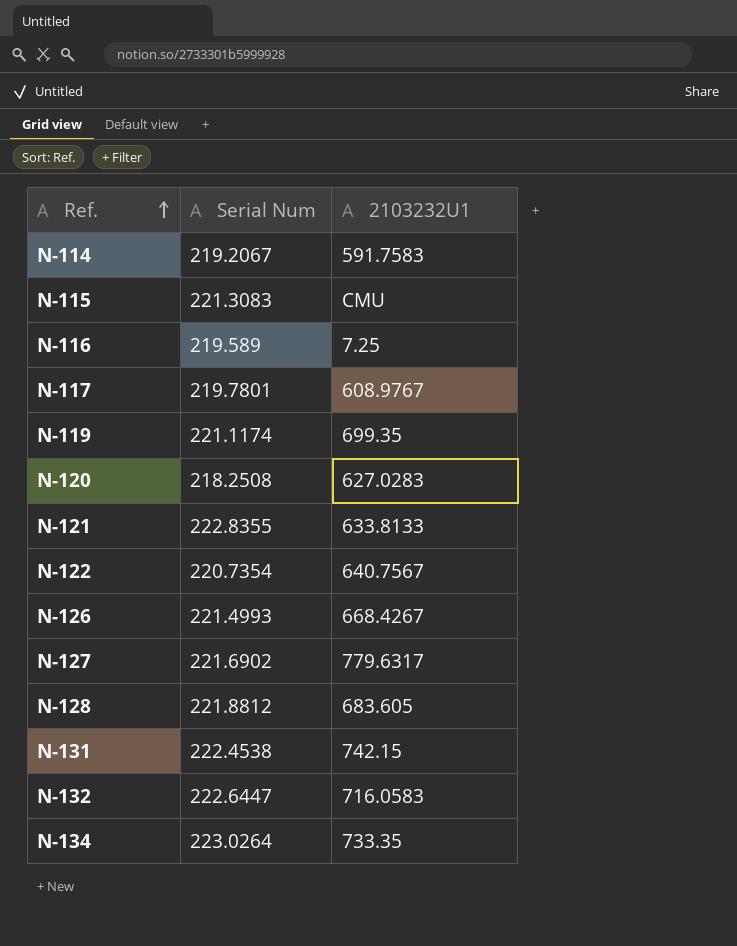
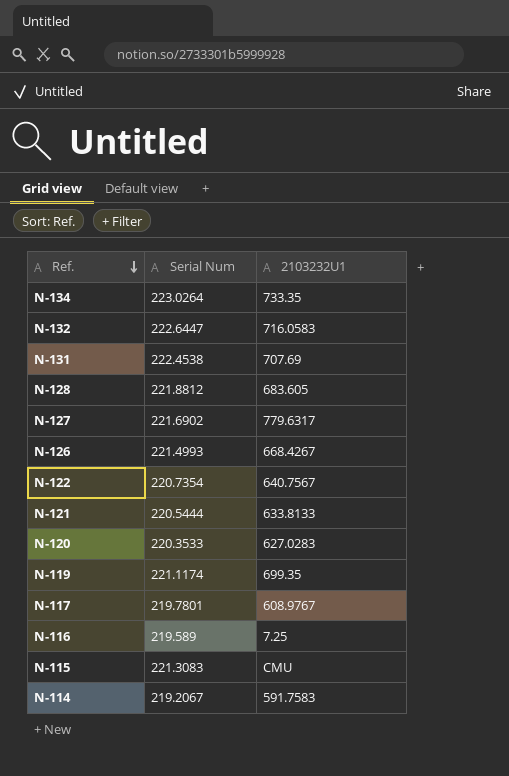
row order: Ref. ascending -> Ref. descending
N-131 | 2103232U1: 742.15 -> 707.69
N-121 | Serial Num: 222.8355 -> 220.5444
N-120 | Serial Num: 218.2508 -> 220.3533

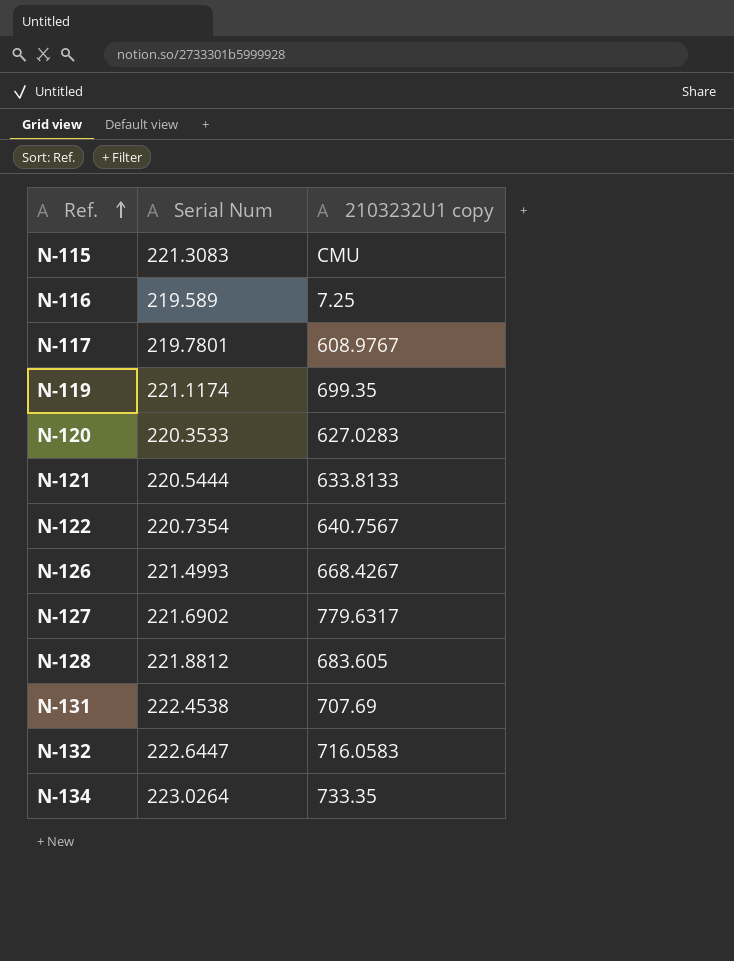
row order: Ref. descending -> Ref. ascending
column name: 2103232U1 -> 2103232U1 copy
row N-114: 219.2067 | 591.7583 -> none

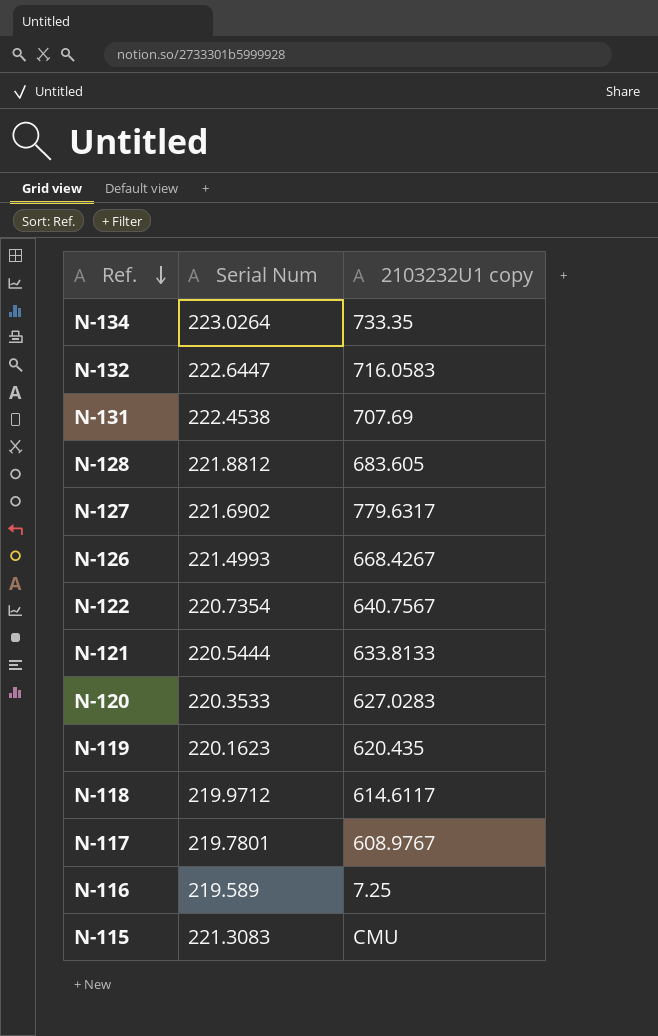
row order: Ref. ascending -> Ref. descending
N-119 | Serial Num: 221.1174 -> 220.1623
N-119 | 2103232U1 copy: 699.35 -> 620.435
row N-118: none -> 219.9712 | 614.6117

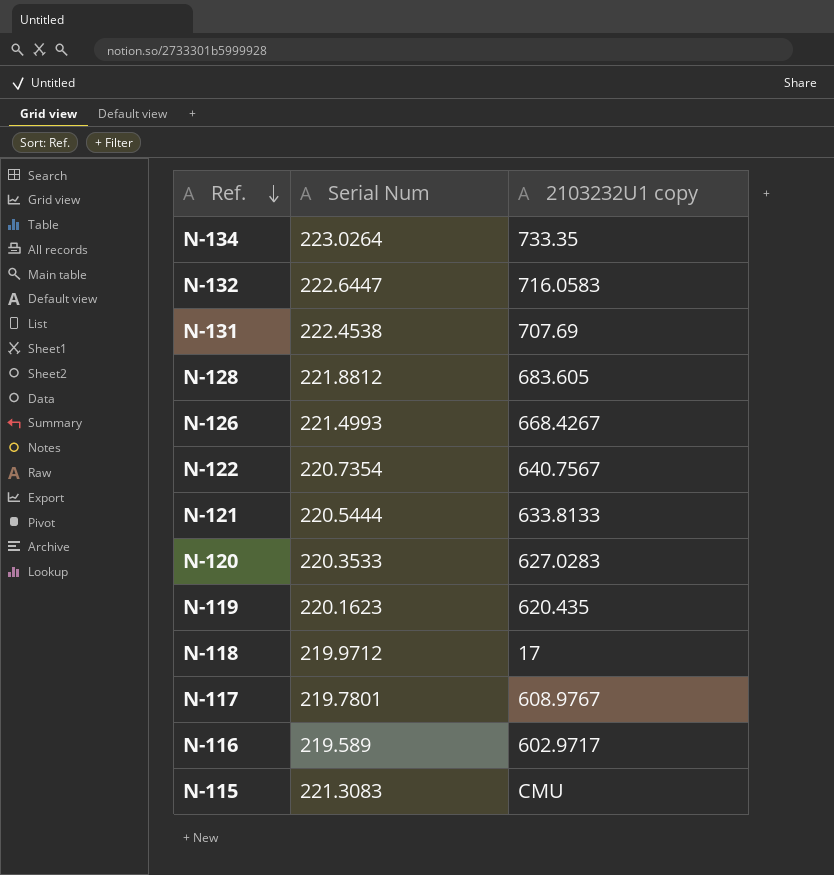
row N-127: 221.6902 | 779.6317 -> none
N-118 | 2103232U1 copy: 614.6117 -> 17
N-116 | 2103232U1 copy: 7.25 -> 602.9717

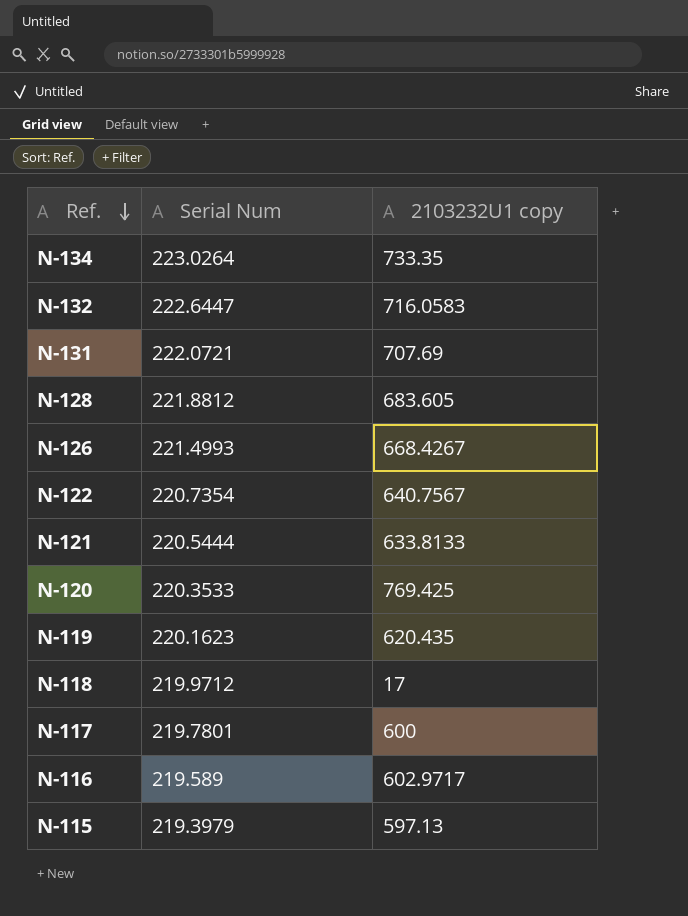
N-131 | Serial Num: 222.4538 -> 222.0721
N-120 | 2103232U1 copy: 627.0283 -> 769.425
N-117 | 2103232U1 copy: 608.9767 -> 600
N-115 | Serial Num: 221.3083 -> 219.3979
N-115 | 2103232U1 copy: CMU -> 597.13

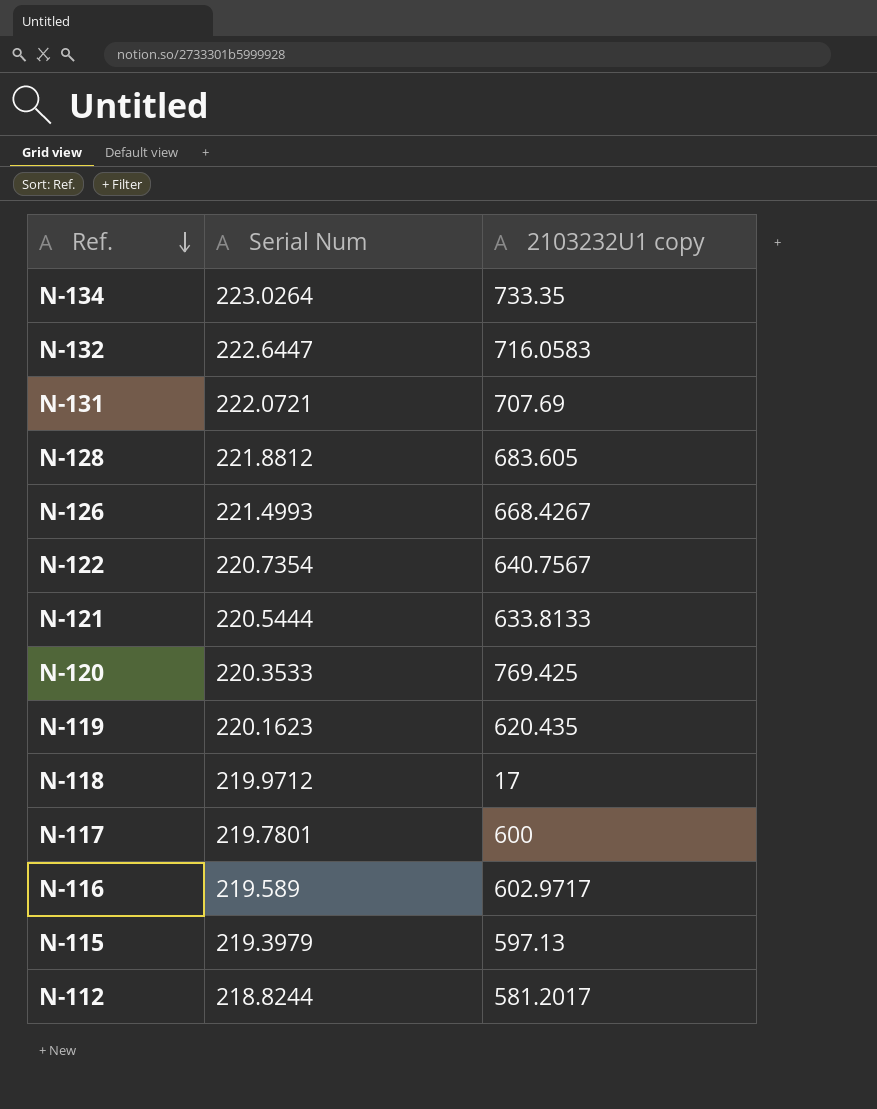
row N-112: none -> 218.8244 | 581.2017

